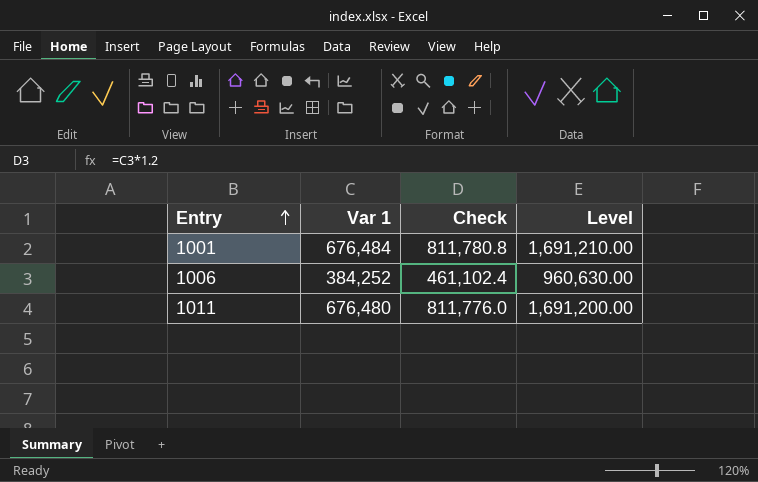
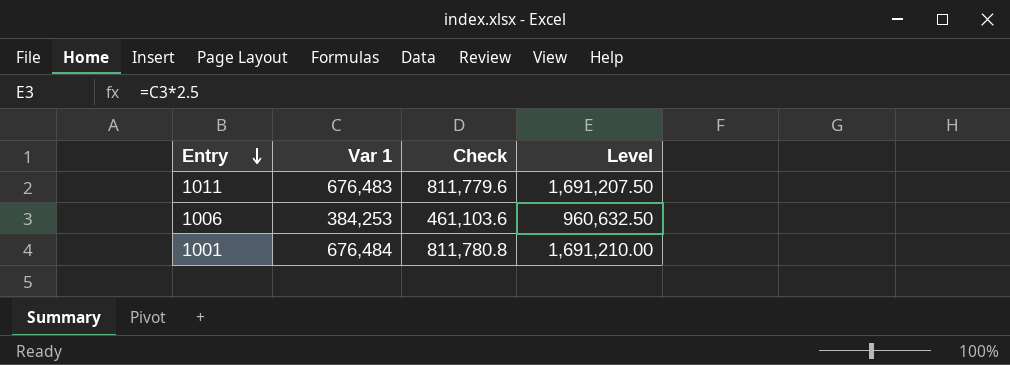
row order: Entry ascending -> Entry descending
1011 | Var 1: 676,480 -> 676,483
1011 | Check: 811,776.0 -> 811,779.6
1011 | Level: 1,691,200.00 -> 1,691,207.50
1006 | Var 1: 384,252 -> 384,253
1006 | Check: 461,102.4 -> 461,103.6
1006 | Level: 960,630.00 -> 960,632.50

